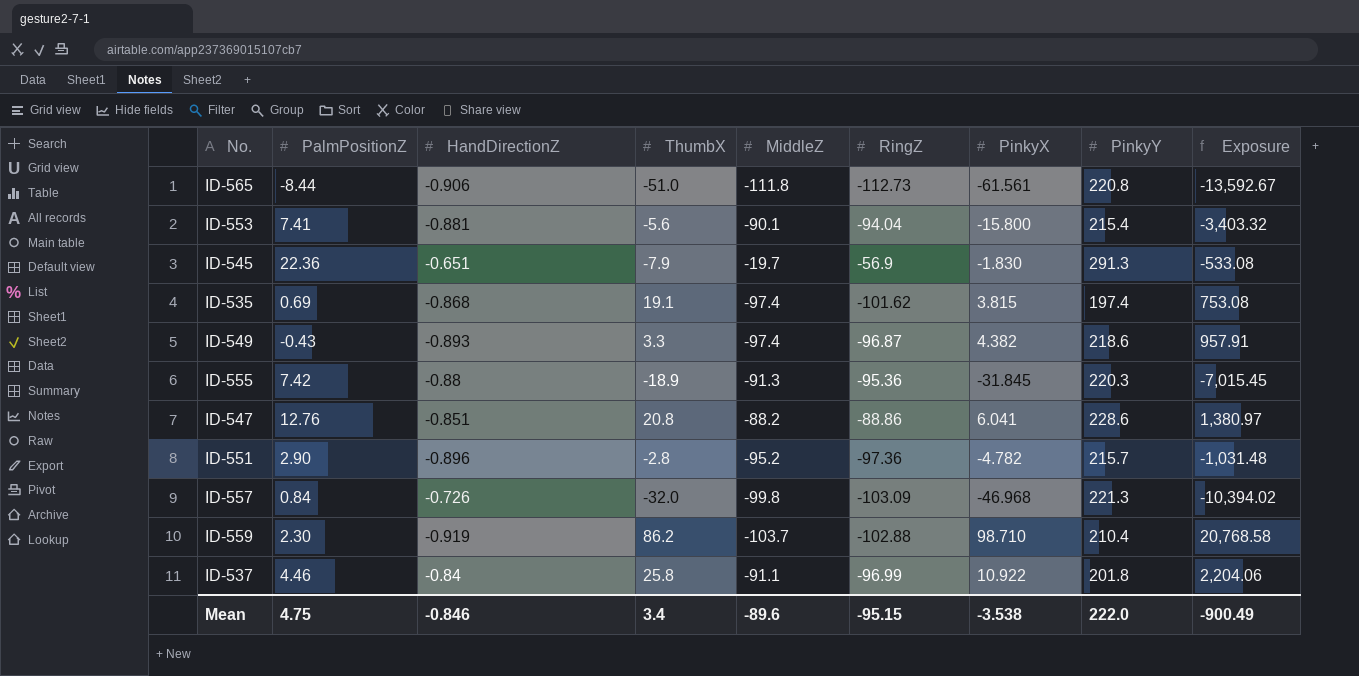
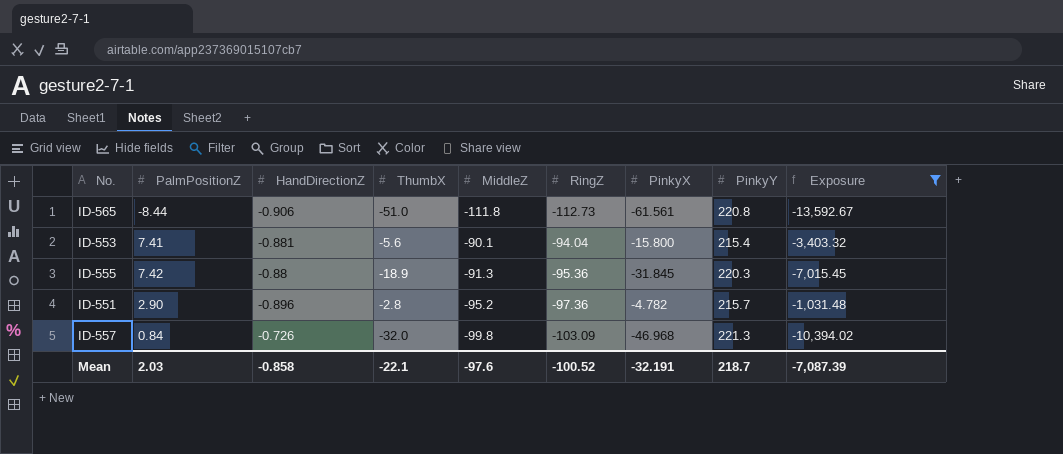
filter: none -> Exposure <= -1,031.48
Mean | PalmPositionZ: 4.75 -> 2.03
Mean | HandDirectionZ: -0.846 -> -0.858
Mean | ThumbX: 3.4 -> -22.1
Mean | MiddleZ: -89.6 -> -97.6
Mean | RingZ: -95.15 -> -100.52
Mean | PinkyX: -3.538 -> -32.191
Mean | PinkyY: 222.0 -> 218.7
Mean | Exposure: -900.49 -> -7,087.39

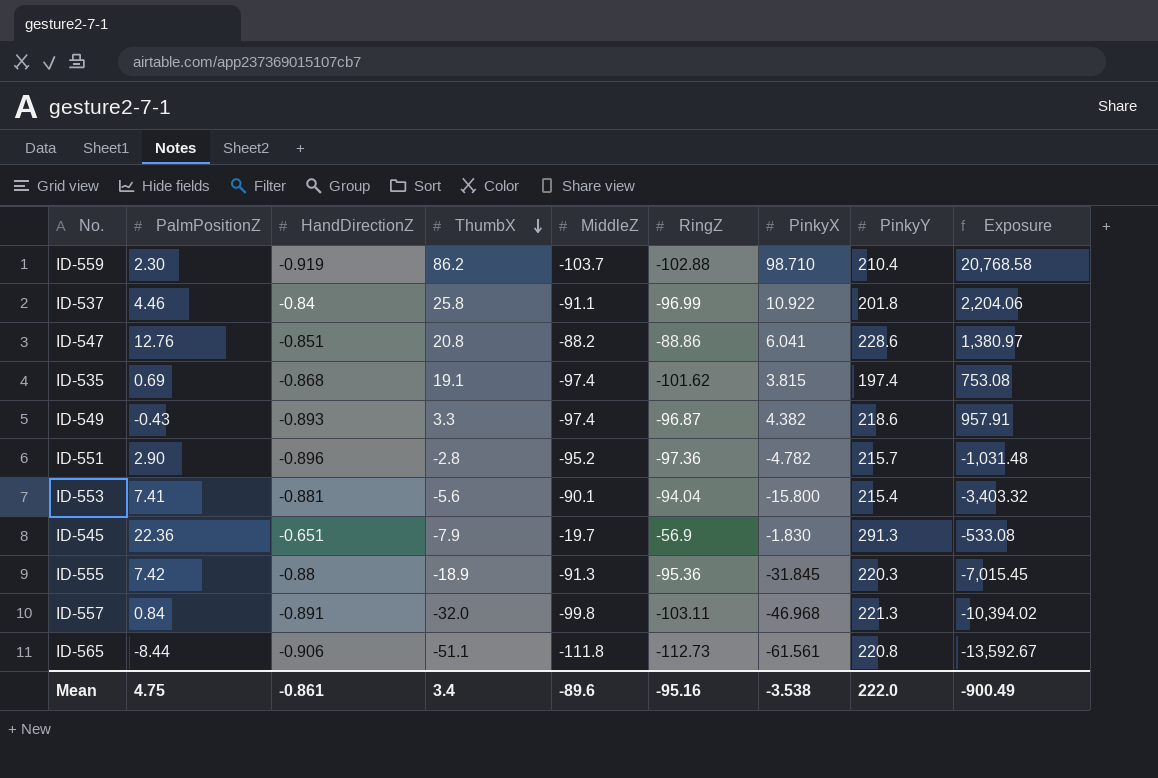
filter: Exposure <= -1,031.48 -> none
row order: none -> ThumbX descending
ID-557 | HandDirectionZ: -0.726 -> -0.891
ID-557 | RingZ: -103.09 -> -103.11
ID-565 | ThumbX: -51.0 -> -51.1
Mean | PalmPositionZ: 2.03 -> 4.75
Mean | HandDirectionZ: -0.858 -> -0.861
Mean | ThumbX: -22.1 -> 3.4
Mean | MiddleZ: -97.6 -> -89.6
Mean | RingZ: -100.52 -> -95.16
Mean | PinkyX: -32.191 -> -3.538
Mean | PinkyY: 218.7 -> 222.0
Mean | Exposure: -7,087.39 -> -900.49

